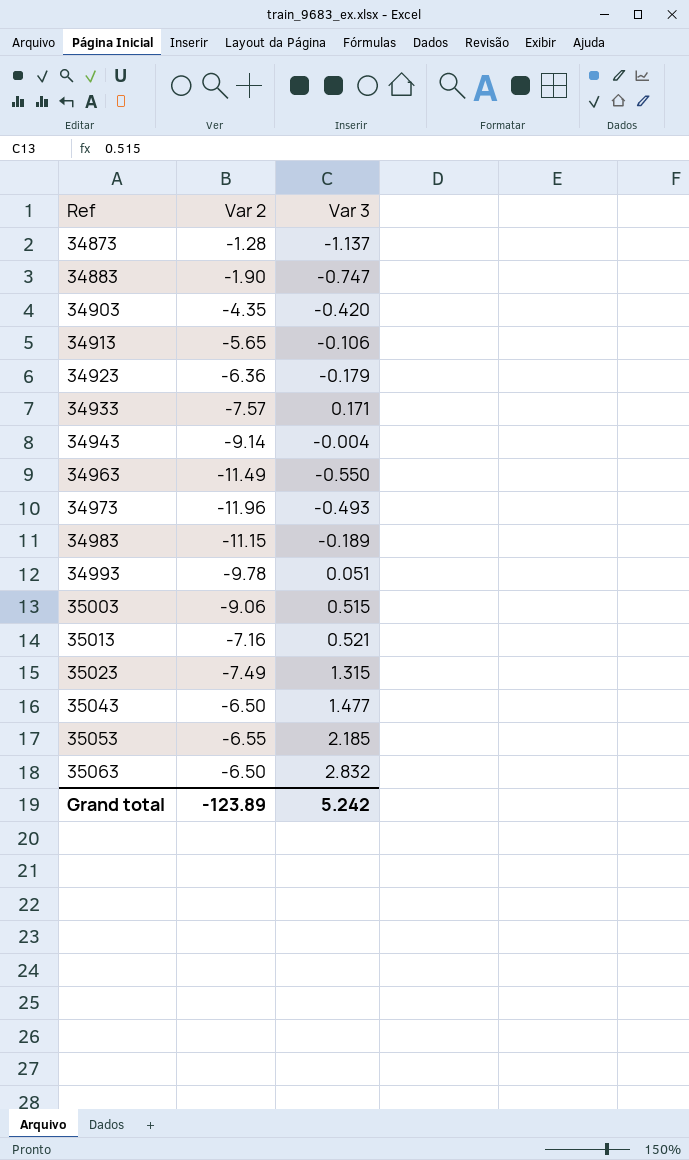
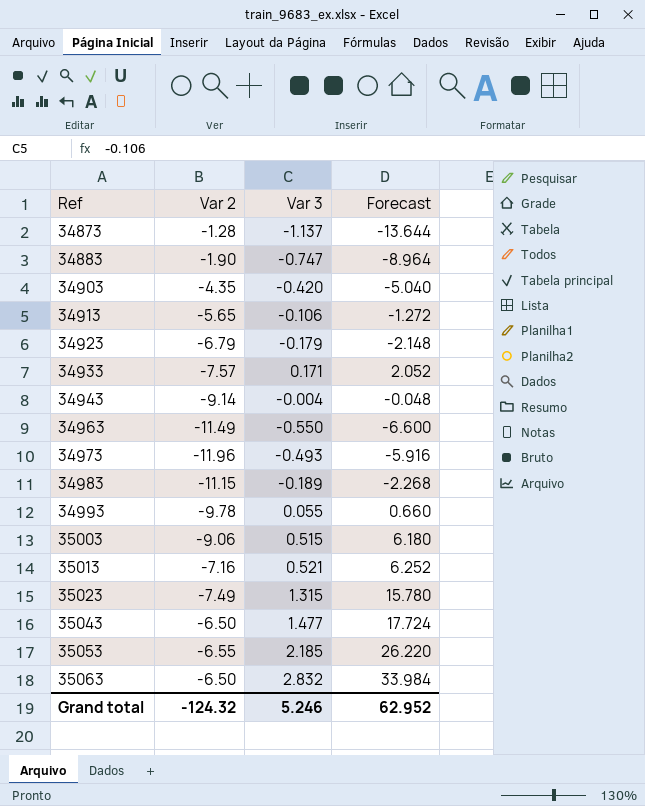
column Forecast | formula: none -> [Var 3] * 12
34923 | Var 2: -6.36 -> -6.79
34993 | Var 3: 0.051 -> 0.055
Grand total | Var 2: -123.89 -> -124.32
Grand total | Var 3: 5.242 -> 5.246

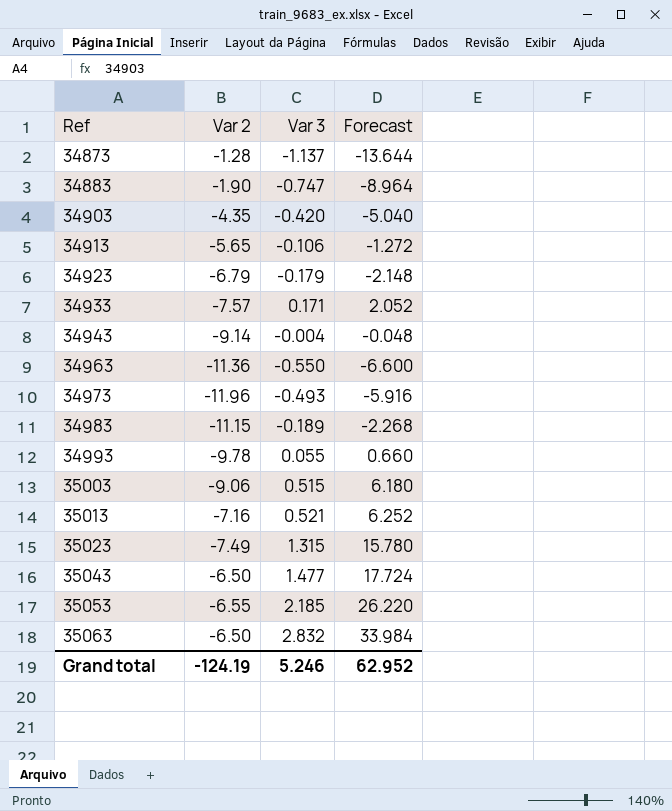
34963 | Var 2: -11.49 -> -11.36
Grand total | Var 2: -124.32 -> -124.19

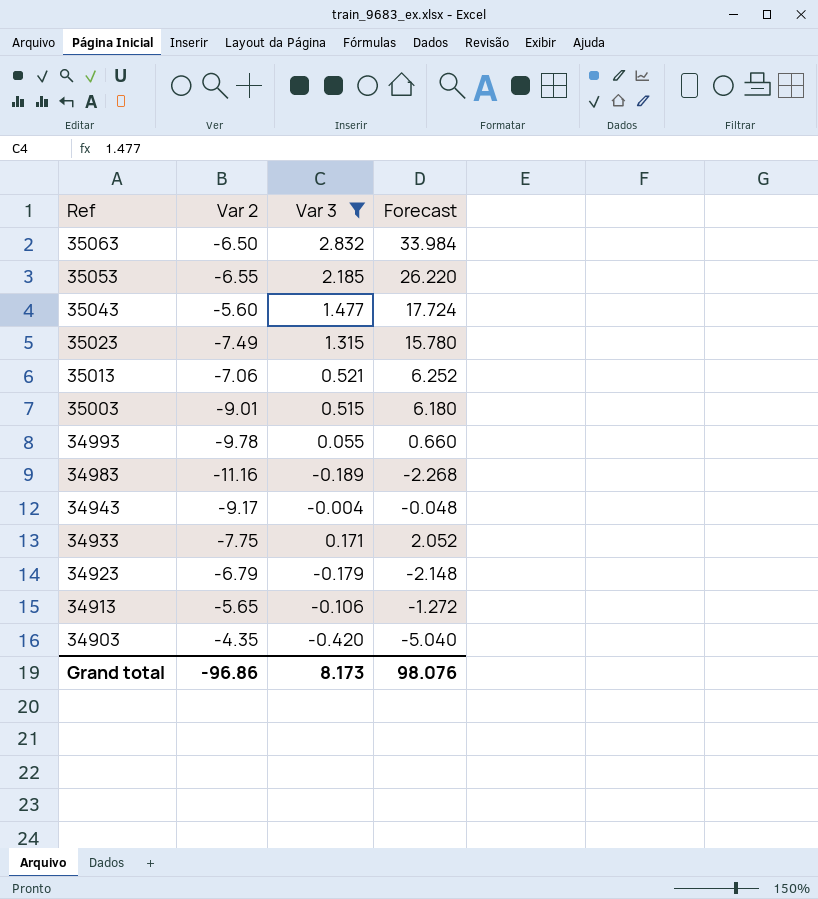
filter: none -> Var 3 >= -0.420
row order: Ref ascending -> Ref descending
35043 | Var 2: -6.50 -> -5.60
35013 | Var 2: -7.16 -> -7.06
35003 | Var 2: -9.06 -> -9.01
34983 | Var 2: -11.15 -> -11.16
34943 | Var 2: -9.14 -> -9.17
34933 | Var 2: -7.57 -> -7.75
Grand total | Var 2: -124.19 -> -96.86
Grand total | Var 3: 5.246 -> 8.173
Grand total | Forecast: 62.952 -> 98.076

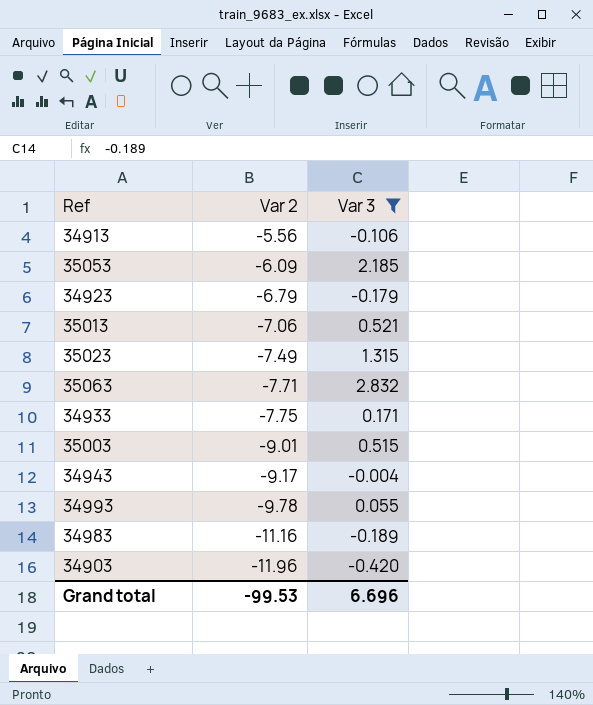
row order: Ref descending -> Var 2 descending
column Forecast | formula: [Var 3] * 12 -> none
row 35043: -5.60 | 1.477 | 17.724 -> none
34913 | Var 2: -5.65 -> -5.56
35053 | Var 2: -6.55 -> -6.09
35063 | Var 2: -6.50 -> -7.71
34903 | Var 2: -4.35 -> -11.96
Grand total | Var 2: -96.86 -> -99.53
Grand total | Var 3: 8.173 -> 6.696

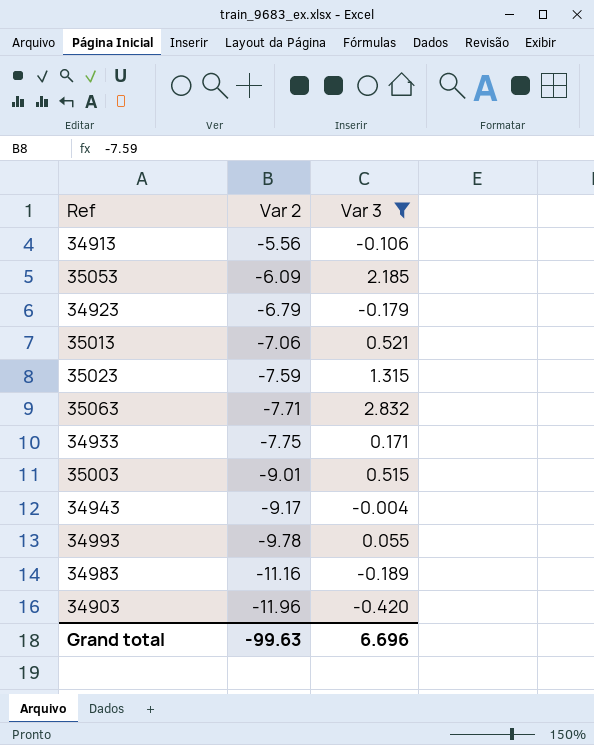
35023 | Var 2: -7.49 -> -7.59
Grand total | Var 2: -99.53 -> -99.63

